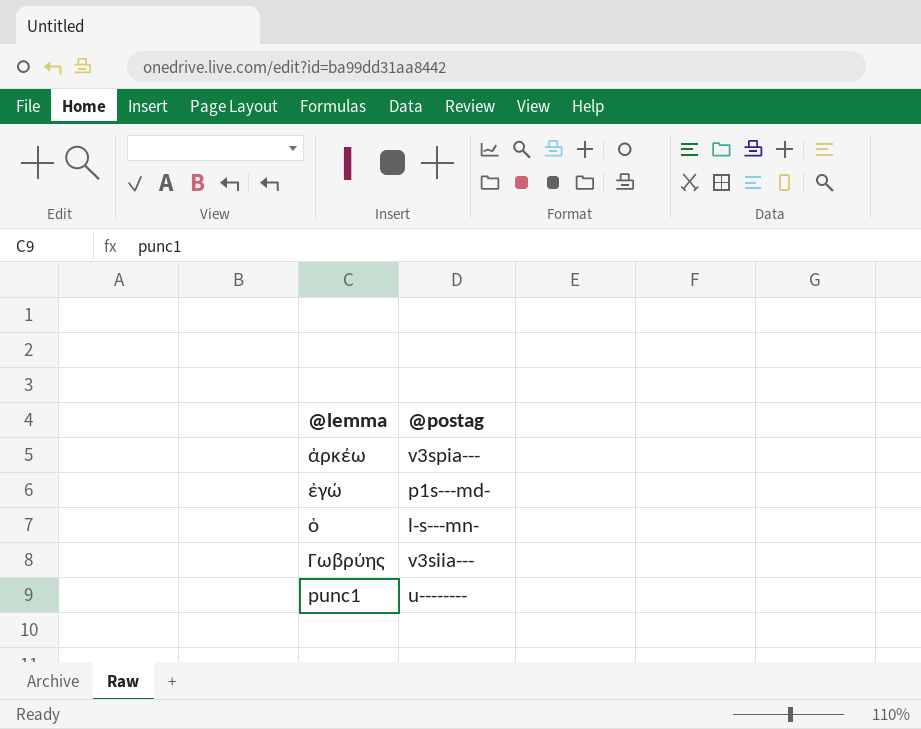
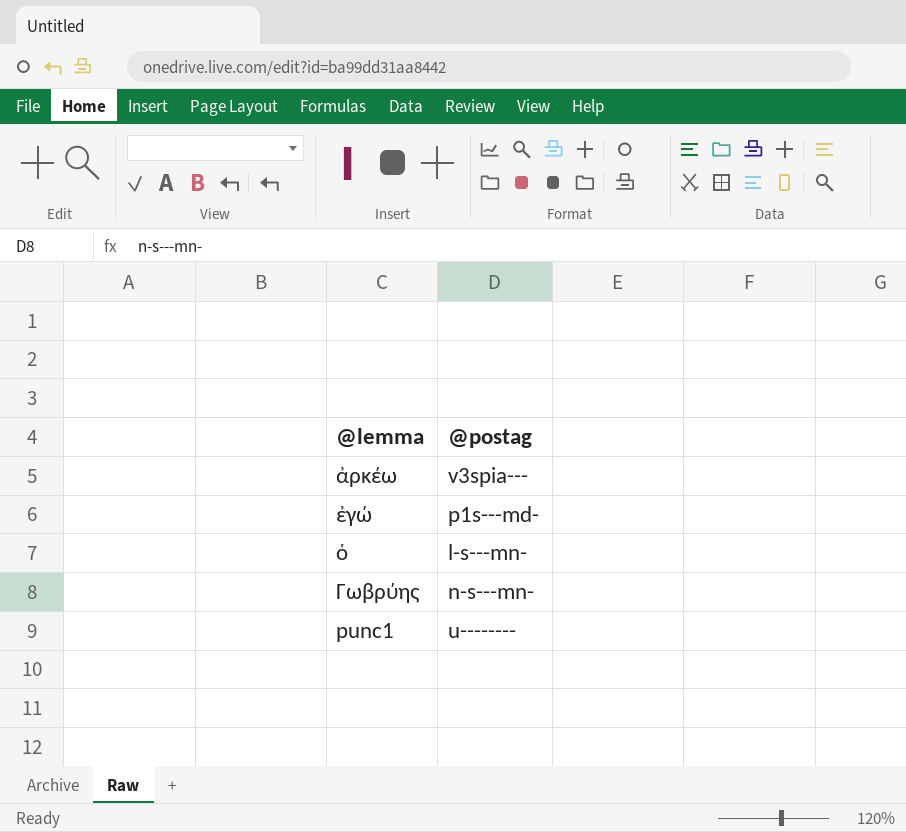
Γωβρύης | @postag: v3siia--- -> n-s---mn-

